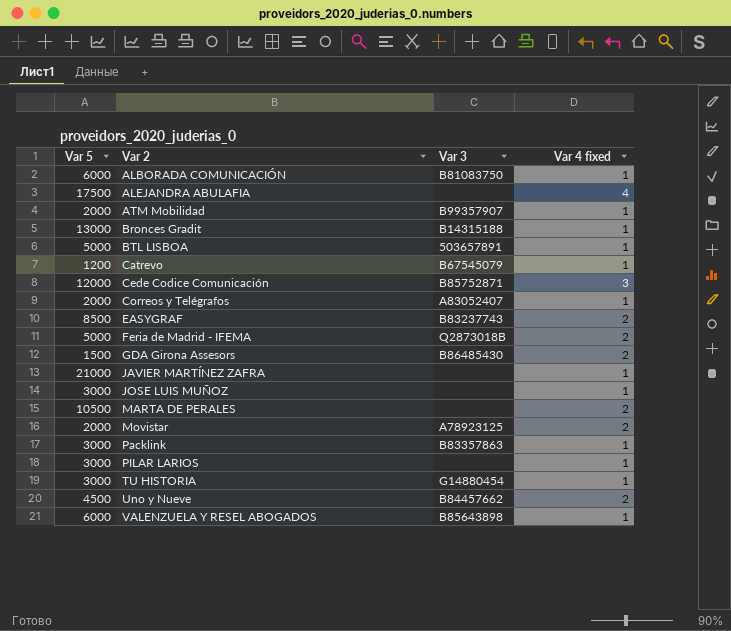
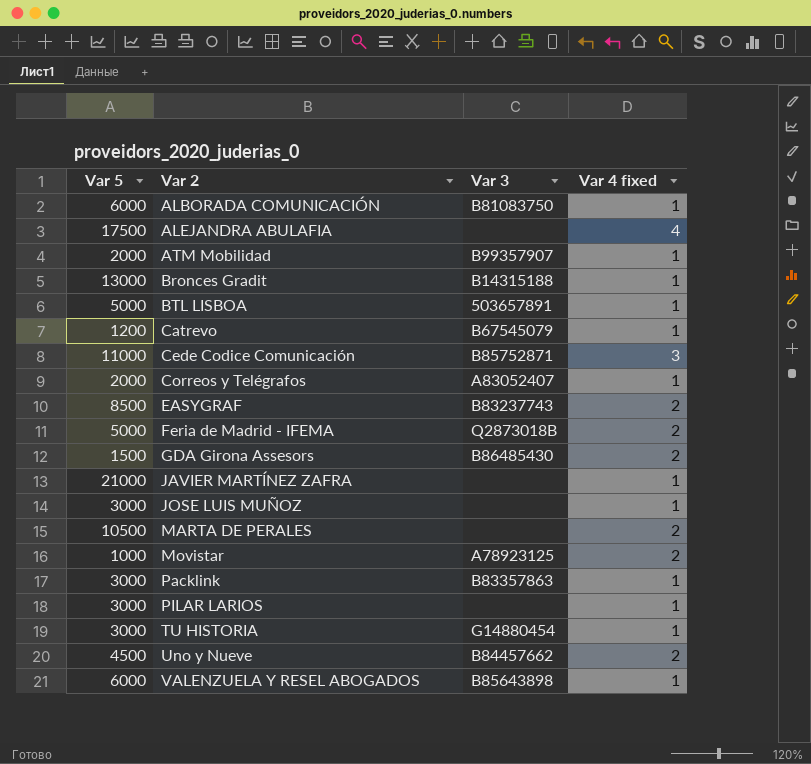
Cede Codice Comunicación | Var 5: 12000 -> 11000
Movistar | Var 5: 2000 -> 1000

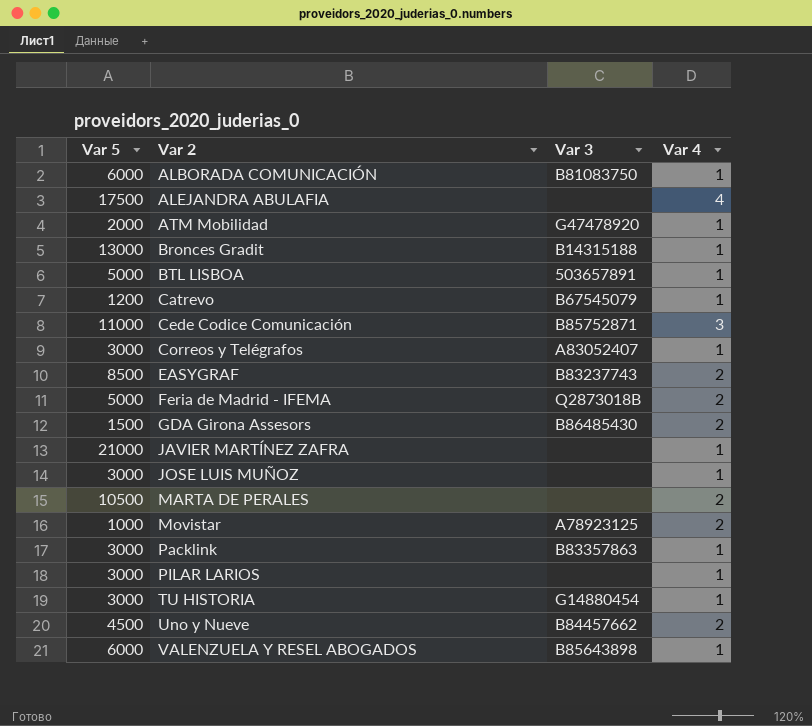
column name: Var 4 fixed -> Var 4
ATM Mobilidad | Var 3: B99357907 -> G47478920
Correos y Telégrafos | Var 5: 2000 -> 3000

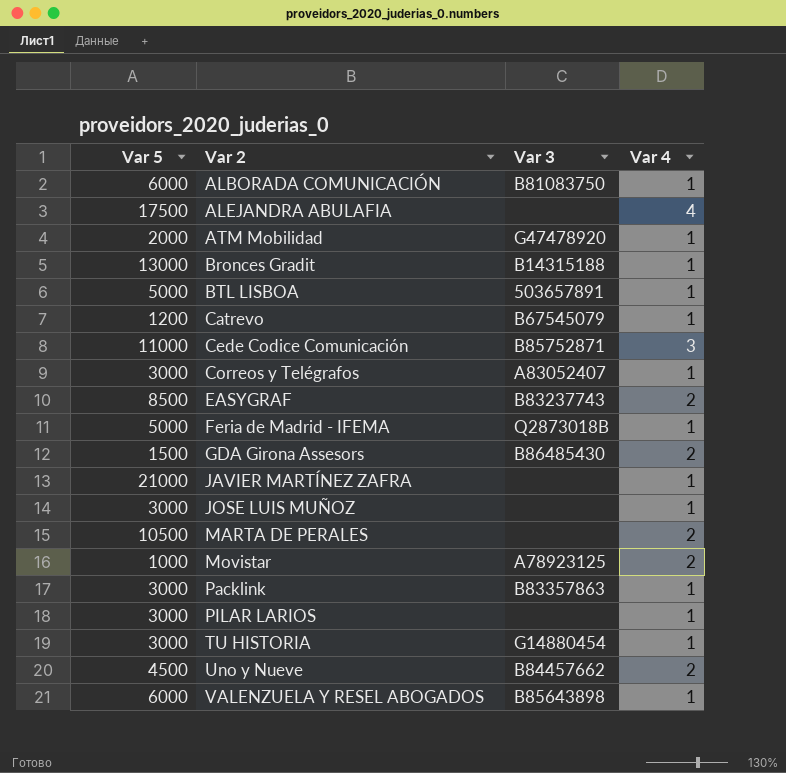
Feria de Madrid - IFEMA | Var 4: 2 -> 1

